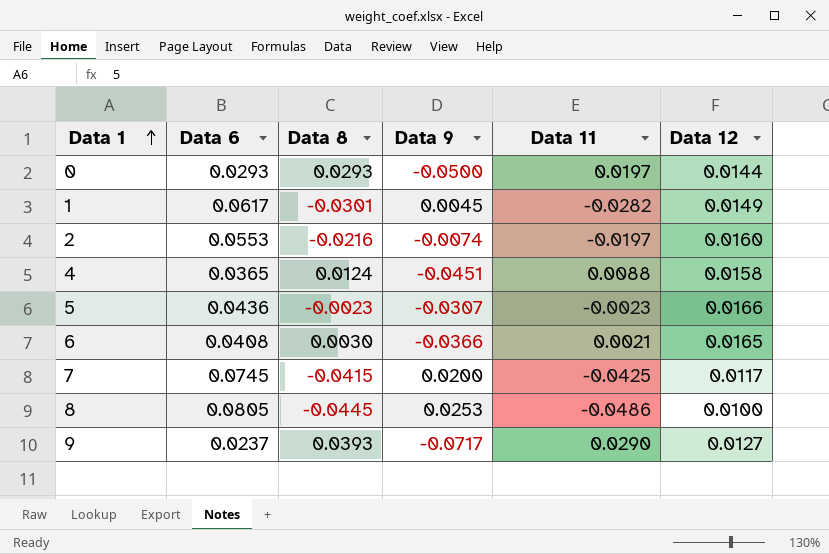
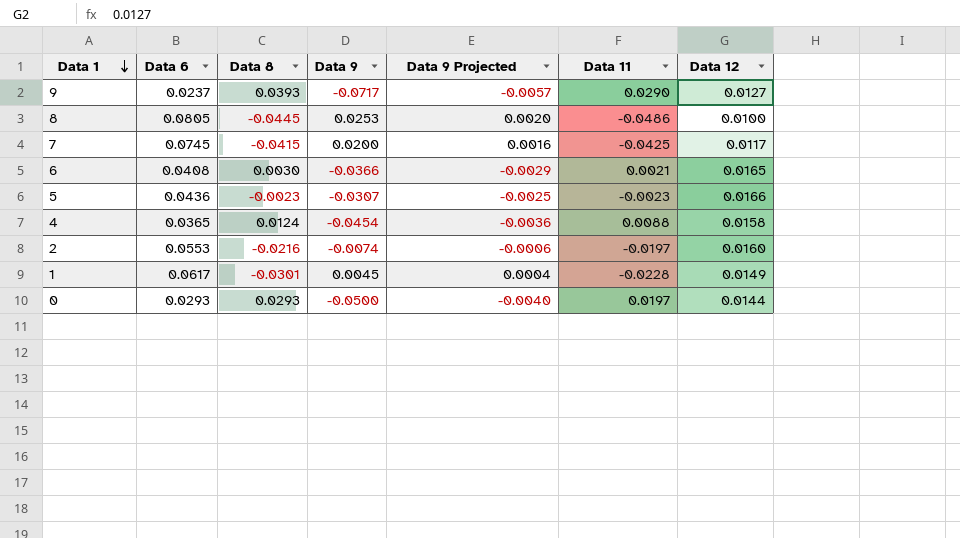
row order: Data 1 ascending -> Data 1 descending
column Data 9 Projected | formula: none -> [Data 9] * 0.08
4 | Data 9: -0.0451 -> -0.0454
1 | Data 11: -0.0282 -> -0.0228

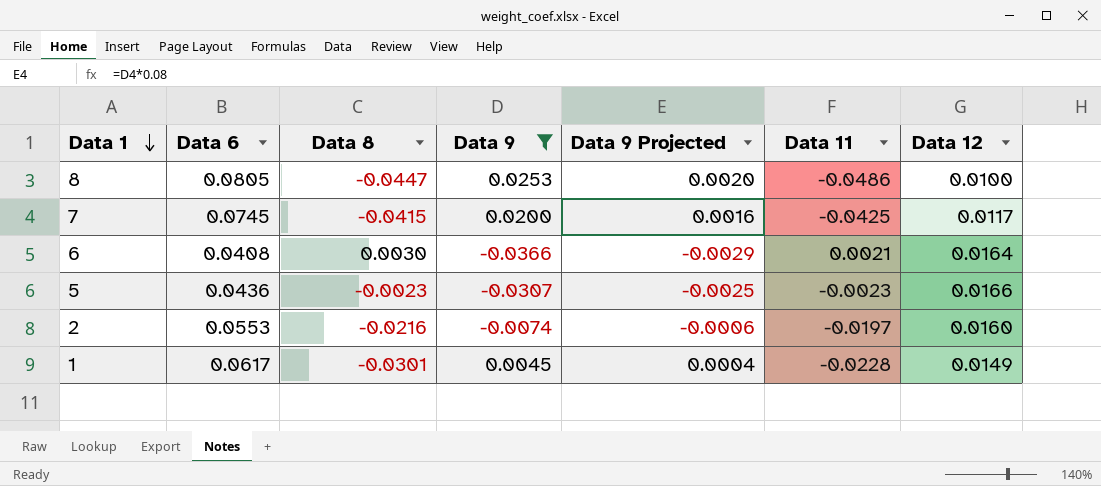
filter: none -> Data 9 >= -0.0366
8 | Data 8: -0.0445 -> -0.0447
6 | Data 12: 0.0165 -> 0.0164

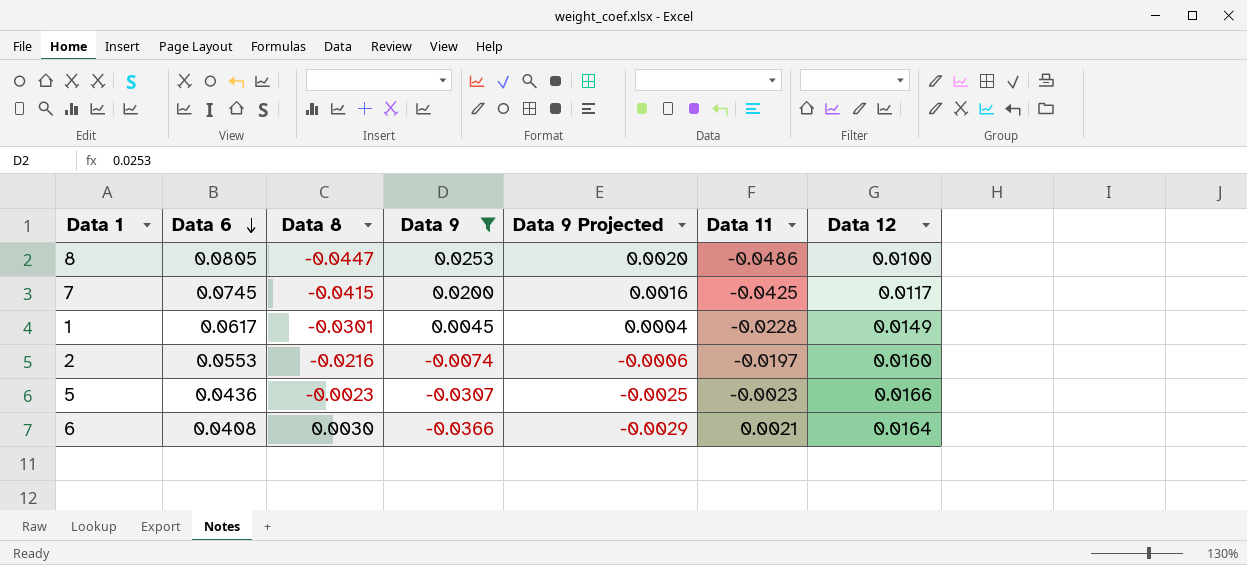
row order: Data 1 descending -> Data 6 descending

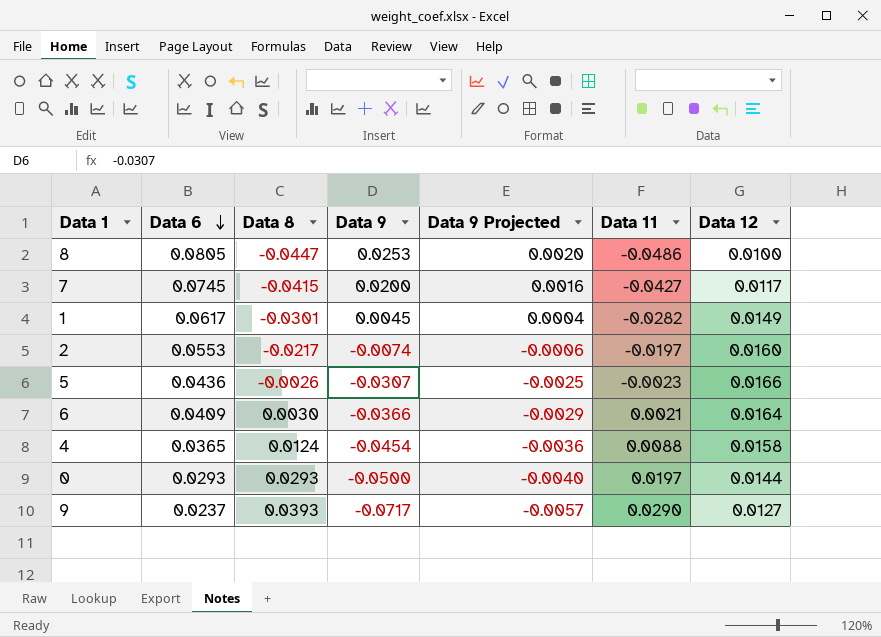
filter: Data 9 >= -0.0366 -> none
7 | Data 11: -0.0425 -> -0.0427
1 | Data 11: -0.0228 -> -0.0282
2 | Data 8: -0.0216 -> -0.0217
5 | Data 8: -0.0023 -> -0.0026
6 | Data 6: 0.0408 -> 0.0409

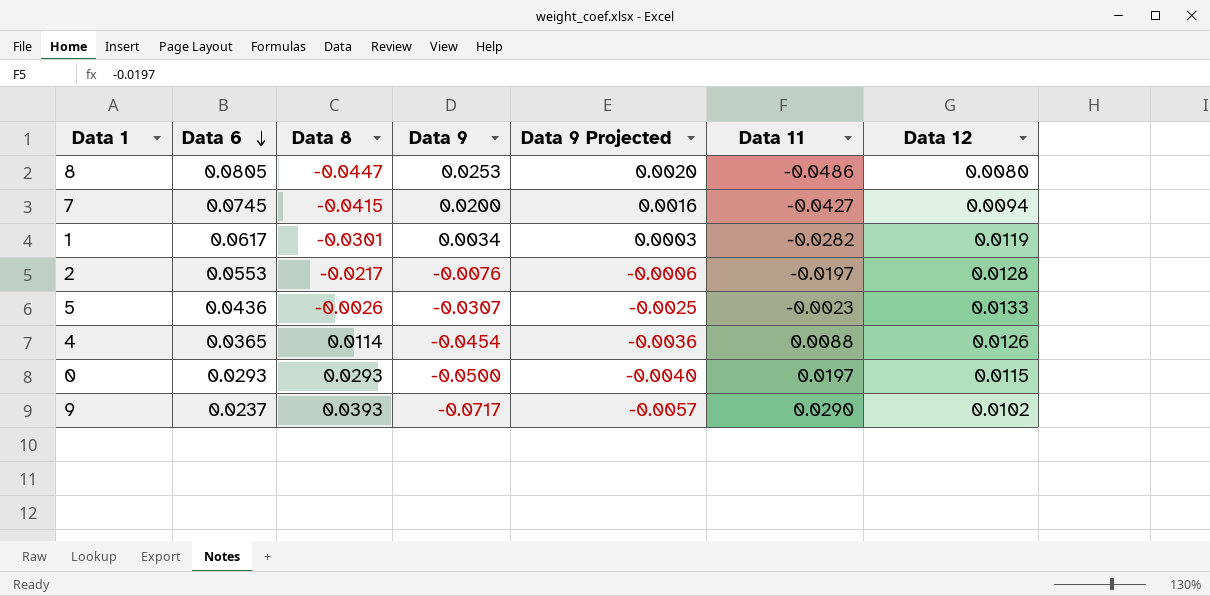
row 6: 0.0409 | 0.0030 | -0.0366 | -0.0029 | 0.0021 | 0.0164 -> none
8 | Data 12: 0.0100 -> 0.0080
7 | Data 12: 0.0117 -> 0.0094
1 | Data 9: 0.0045 -> 0.0034
1 | Data 9 Projected: 0.0004 -> 0.0003
1 | Data 12: 0.0149 -> 0.0119
2 | Data 9: -0.0074 -> -0.0076
2 | Data 12: 0.0160 -> 0.0128
5 | Data 12: 0.0166 -> 0.0133
4 | Data 8: 0.0124 -> 0.0114
4 | Data 12: 0.0158 -> 0.0126
0 | Data 12: 0.0144 -> 0.0115
9 | Data 12: 0.0127 -> 0.0102

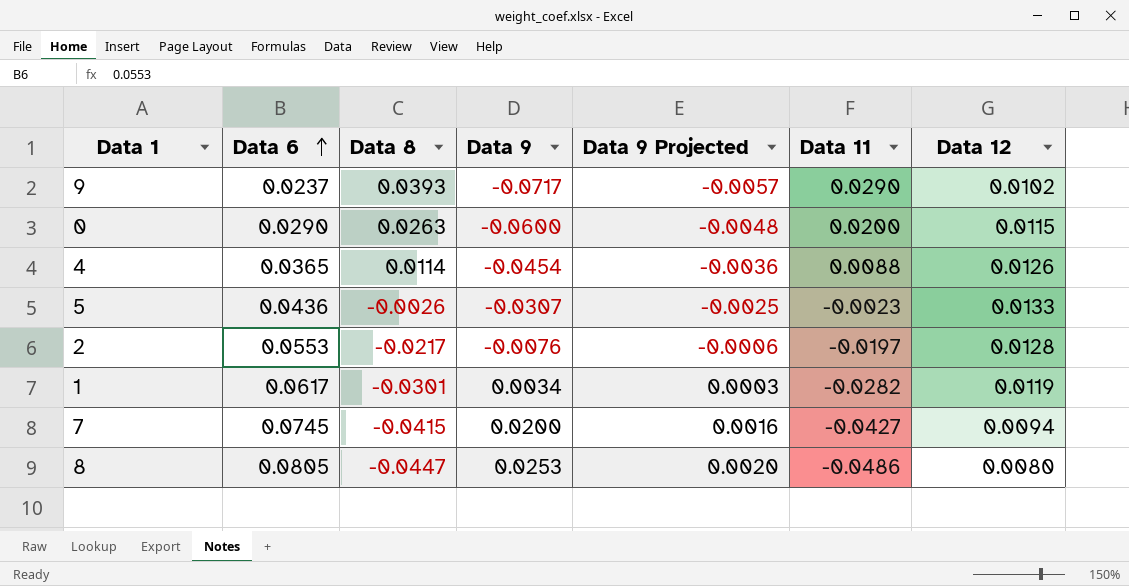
row order: Data 6 descending -> Data 6 ascending
0 | Data 6: 0.0293 -> 0.0290
0 | Data 8: 0.0293 -> 0.0263
0 | Data 9: -0.0500 -> -0.0600
0 | Data 9 Projected: -0.0040 -> -0.0048
0 | Data 11: 0.0197 -> 0.0200

